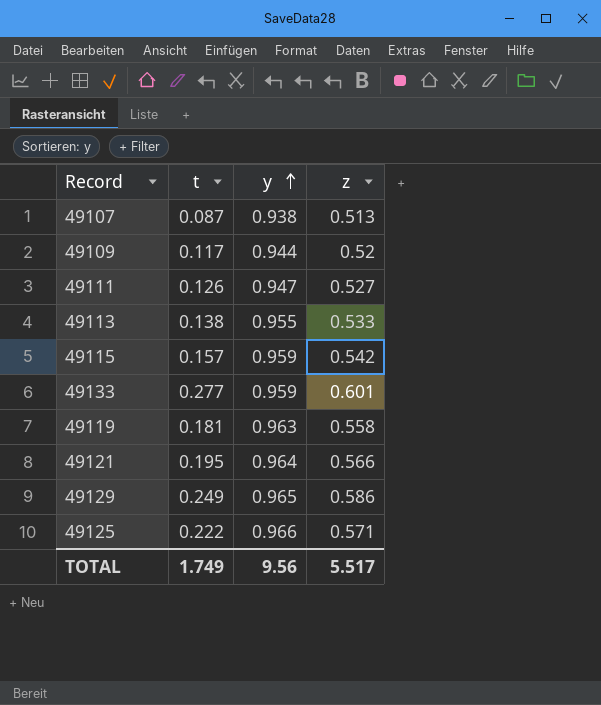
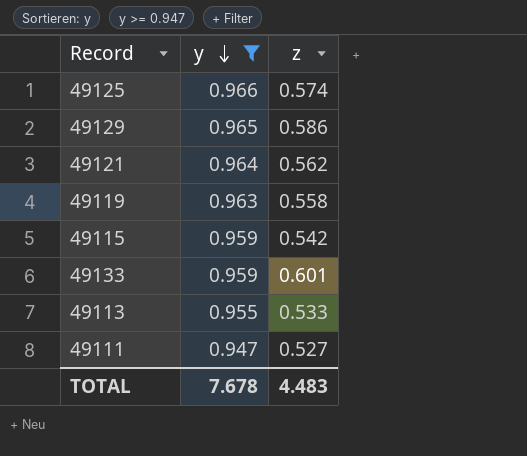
filter: none -> y >= 0.947
row order: y ascending -> y descending
column t | position: 2 -> none
49125 | z: 0.571 -> 0.574
49121 | z: 0.566 -> 0.562
TOTAL | y: 9.56 -> 7.678
TOTAL | z: 5.517 -> 4.483

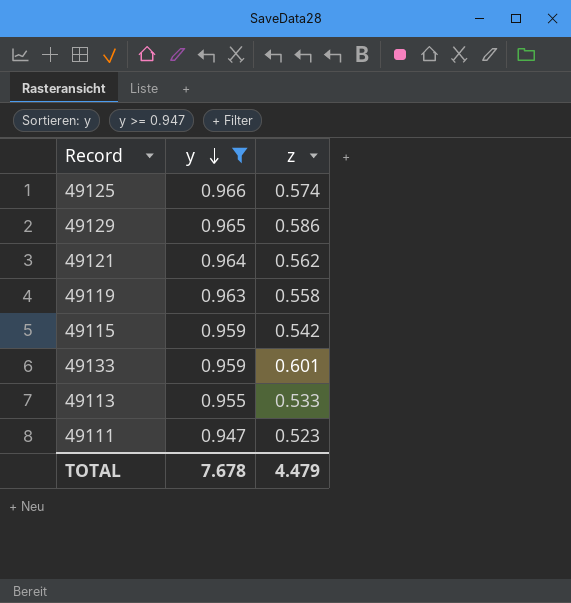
49111 | z: 0.527 -> 0.523
TOTAL | z: 4.483 -> 4.479

